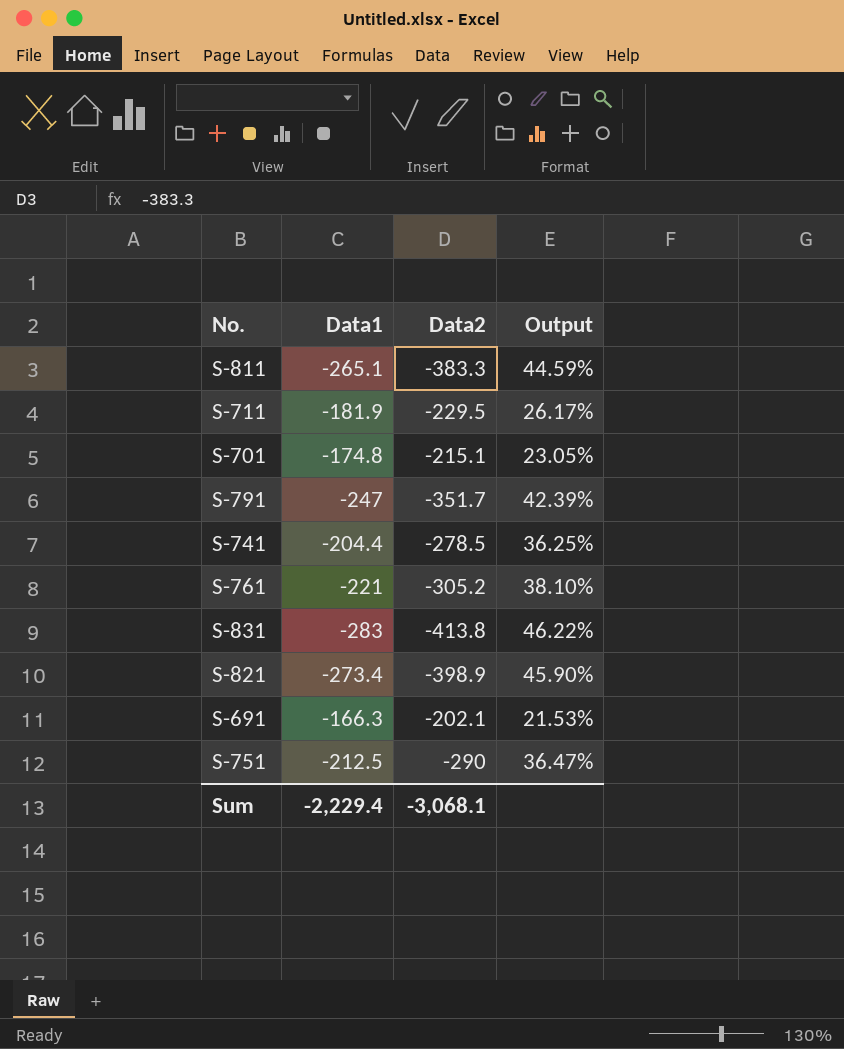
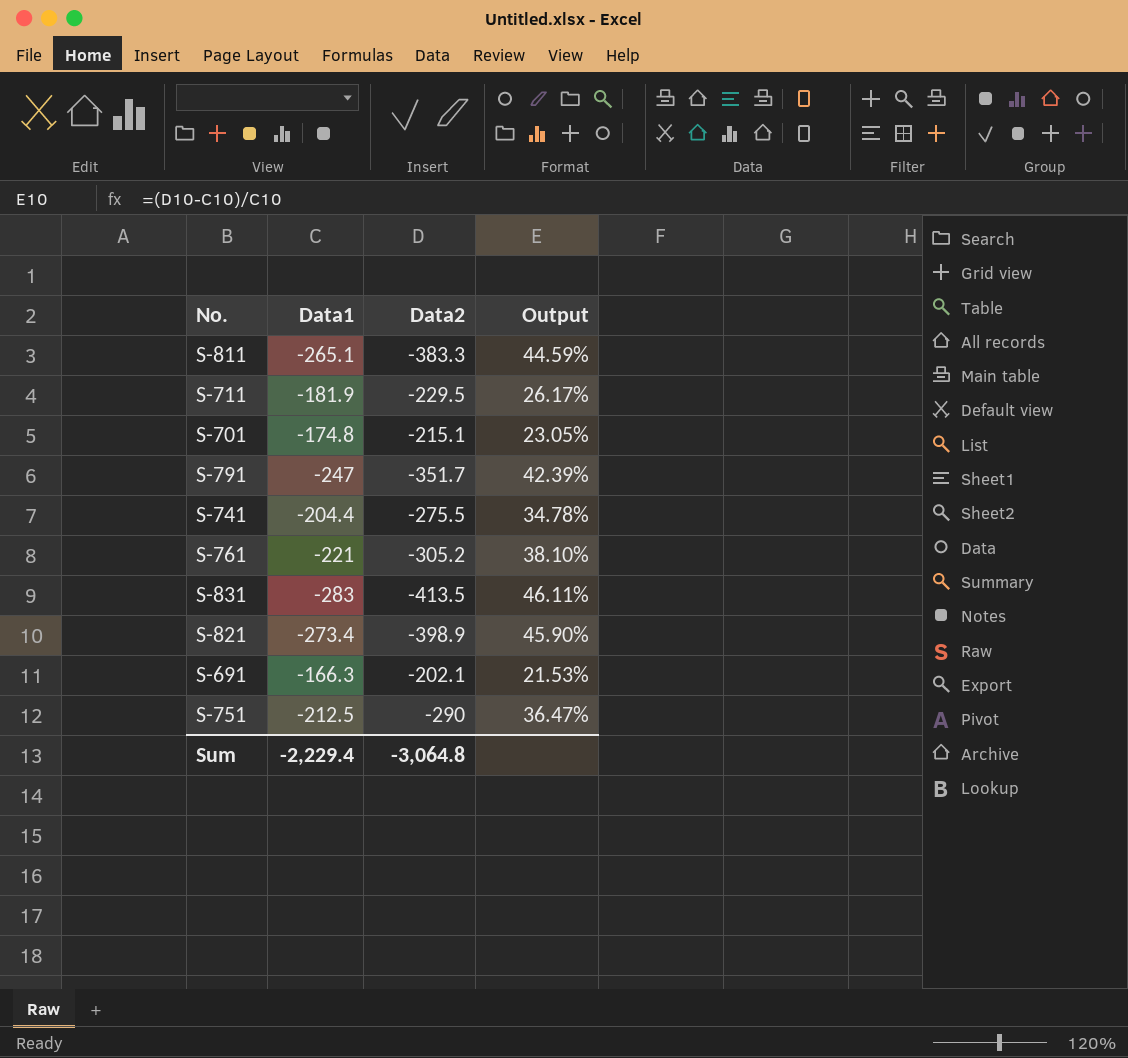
S-741 | Data2: -278.5 -> -275.5
S-741 | Output: 36.25% -> 34.78%
S-831 | Data2: -413.8 -> -413.5
S-831 | Output: 46.22% -> 46.11%
Sum | Data2: -3,068.1 -> -3,064.8

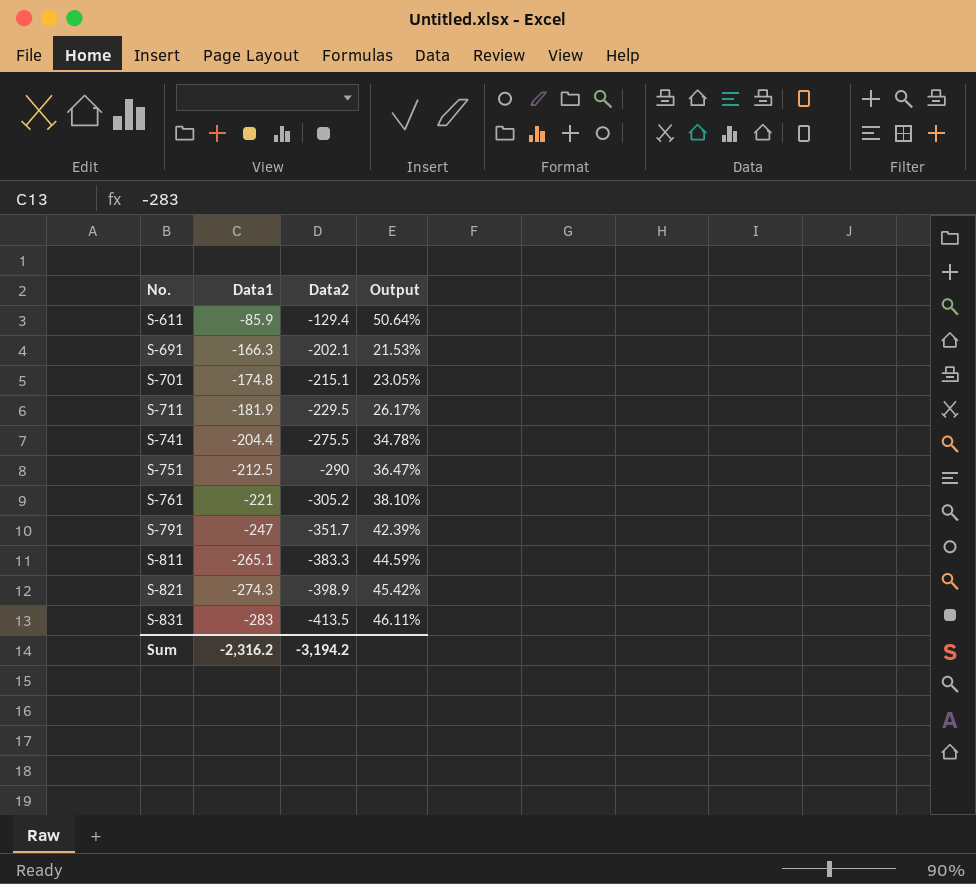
row order: none -> No. ascending
row S-611: none -> -85.9 | -129.4 | 50.64%
S-821 | Data1: -273.4 -> -274.3
S-821 | Output: 45.90% -> 45.42%
Sum | Data1: -2,229.4 -> -2,316.2
Sum | Data2: -3,064.8 -> -3,194.2

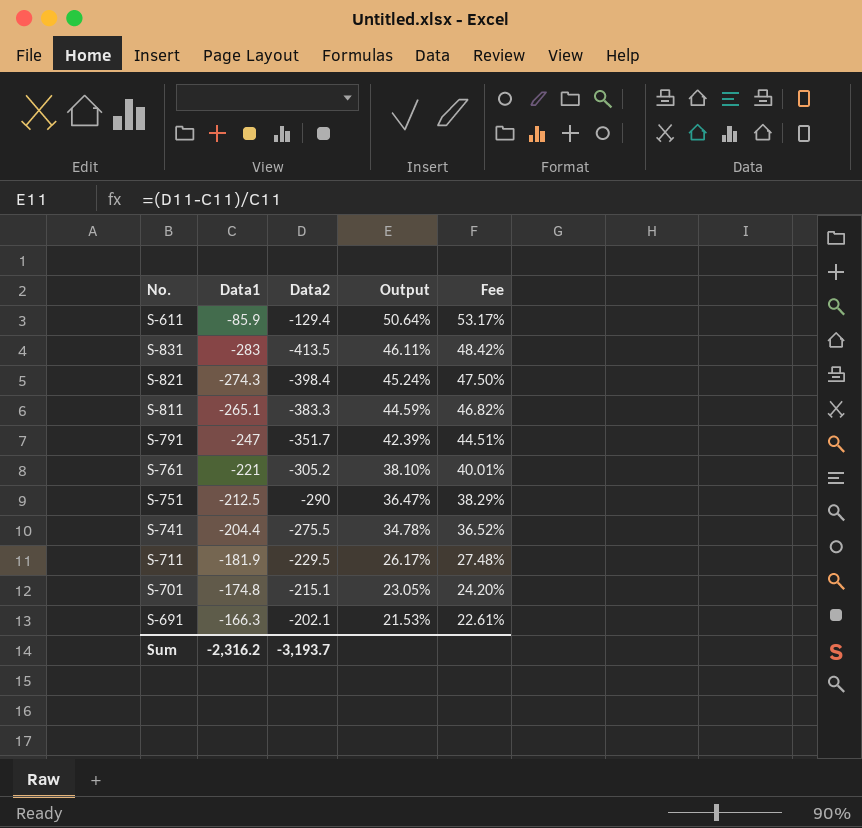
row order: No. ascending -> Output descending
column Fee | formula: none -> [Output] * 1.05
S-821 | Data2: -398.9 -> -398.4
S-821 | Output: 45.42% -> 45.24%
Sum | Data2: -3,194.2 -> -3,193.7

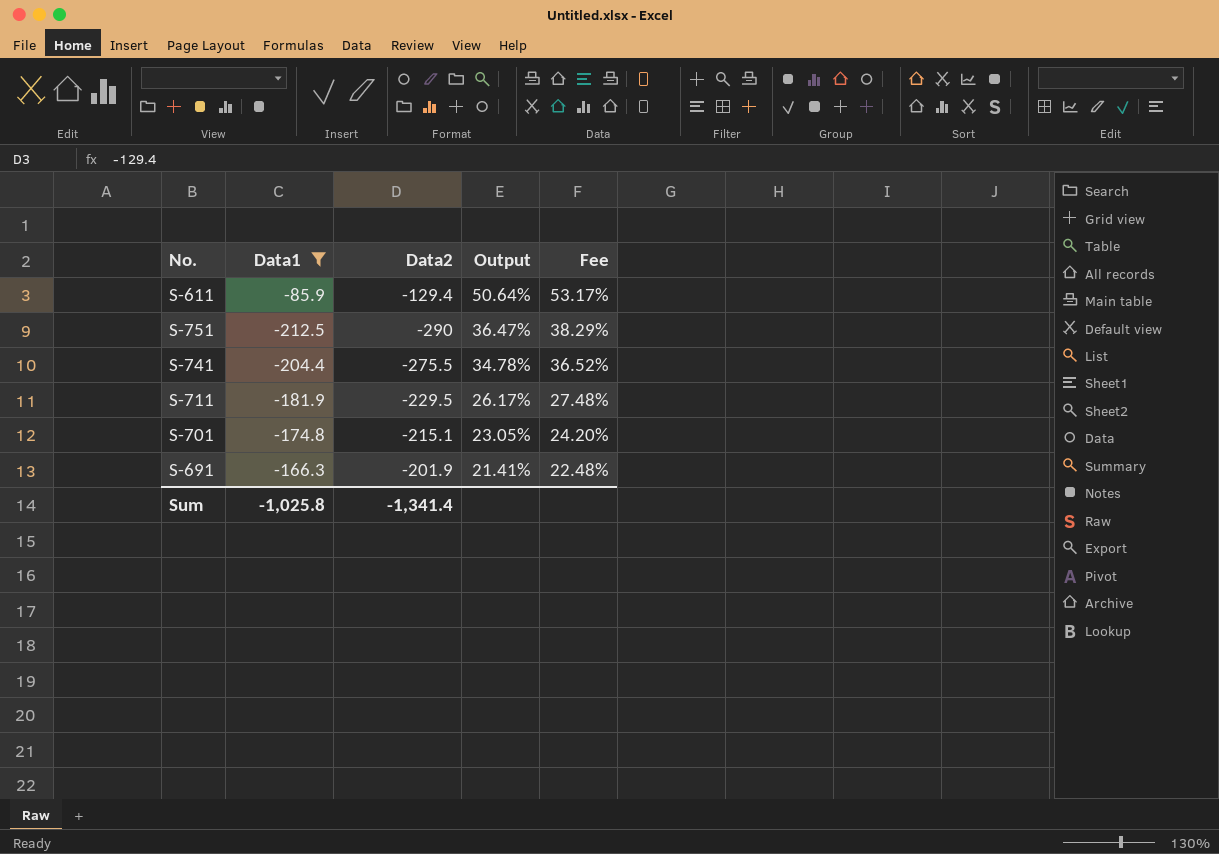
filter: none -> Data1 >= -212.5
S-691 | Data2: -202.1 -> -201.9
S-691 | Output: 21.53% -> 21.41%
S-691 | Fee: 22.61% -> 22.48%
Sum | Data1: -2,316.2 -> -1,025.8
Sum | Data2: -3,193.7 -> -1,341.4

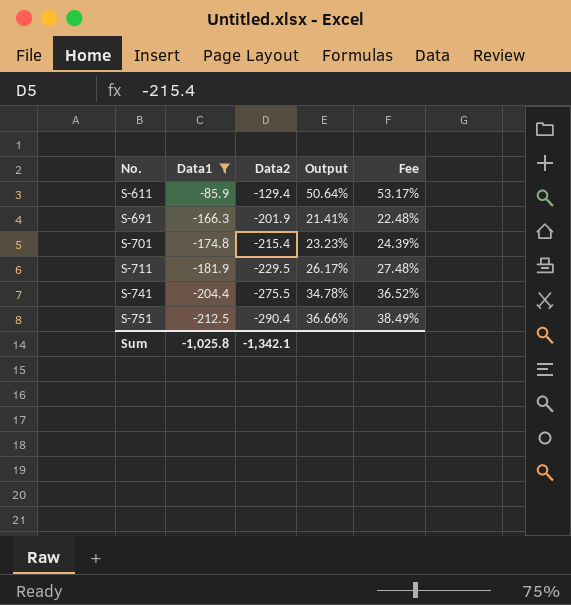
row order: Output descending -> No. ascending
S-701 | Data2: -215.1 -> -215.4
S-701 | Output: 23.05% -> 23.23%
S-701 | Fee: 24.20% -> 24.39%
S-751 | Data2: -290 -> -290.4
S-751 | Output: 36.47% -> 36.66%
S-751 | Fee: 38.29% -> 38.49%
Sum | Data2: -1,341.4 -> -1,342.1

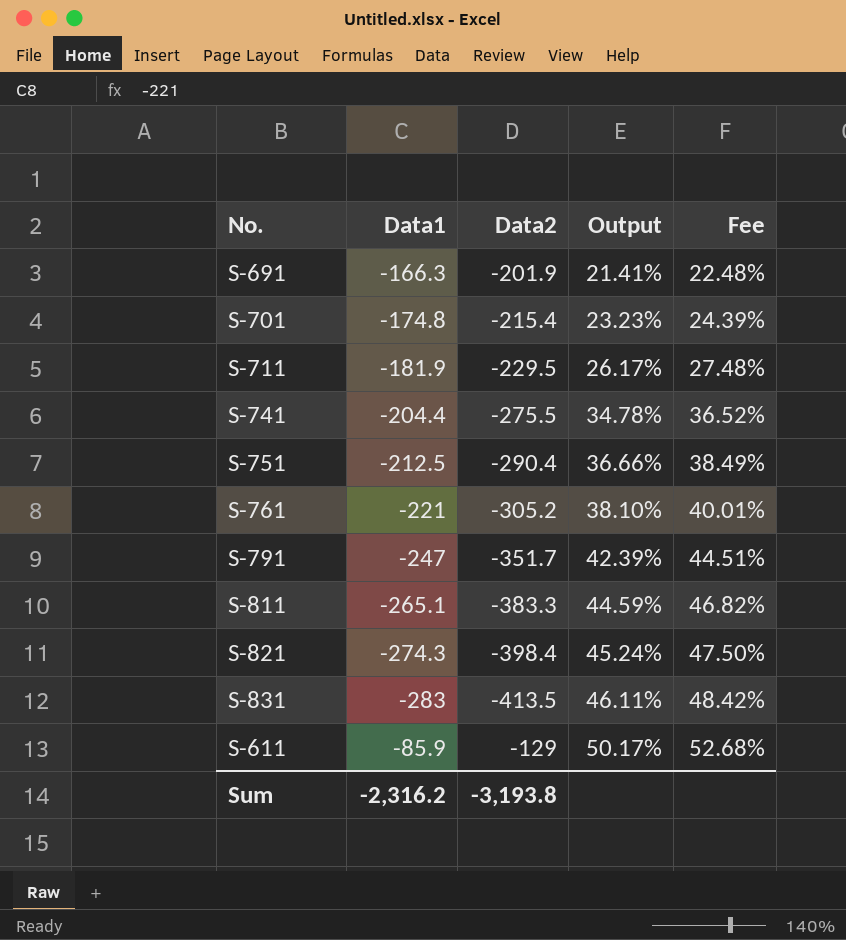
filter: Data1 >= -212.5 -> none
row order: No. ascending -> Output ascending
S-611 | Data2: -129.4 -> -129
S-611 | Output: 50.64% -> 50.17%
S-611 | Fee: 53.17% -> 52.68%
Sum | Data1: -1,025.8 -> -2,316.2
Sum | Data2: -1,342.1 -> -3,193.8

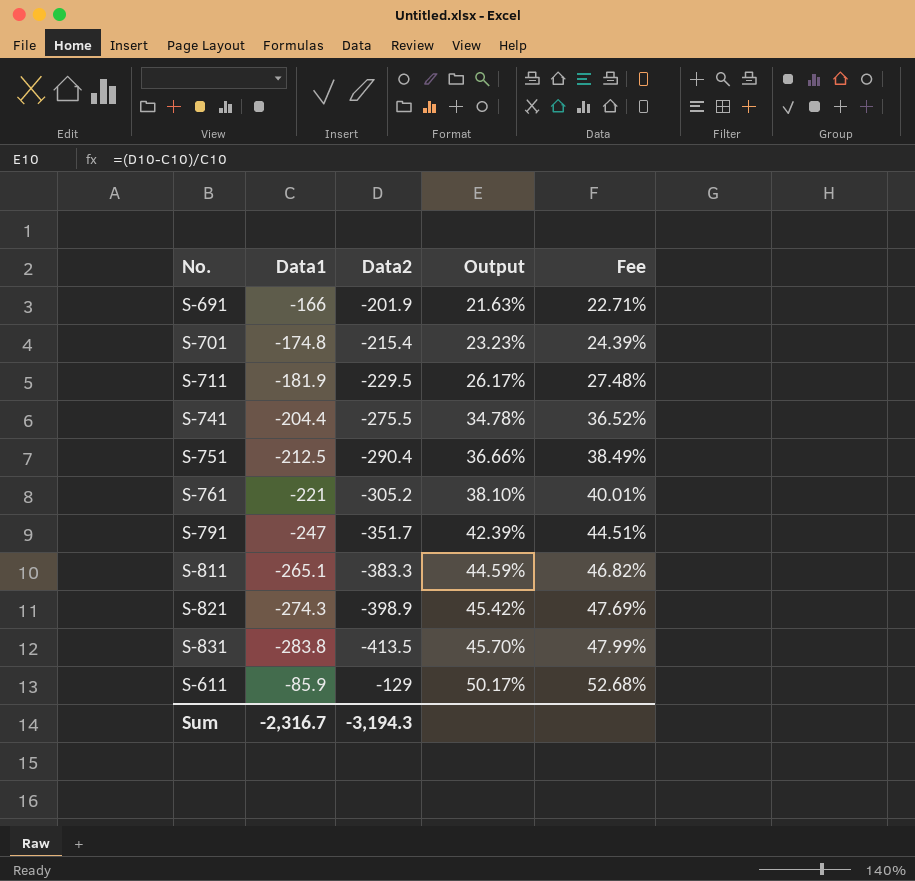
S-691 | Data1: -166.3 -> -166
S-691 | Output: 21.41% -> 21.63%
S-691 | Fee: 22.48% -> 22.71%
S-821 | Data2: -398.4 -> -398.9
S-821 | Output: 45.24% -> 45.42%
S-821 | Fee: 47.50% -> 47.69%
S-831 | Data1: -283 -> -283.8
S-831 | Output: 46.11% -> 45.70%
S-831 | Fee: 48.42% -> 47.99%
Sum | Data1: -2,316.2 -> -2,316.7
Sum | Data2: -3,193.8 -> -3,194.3

